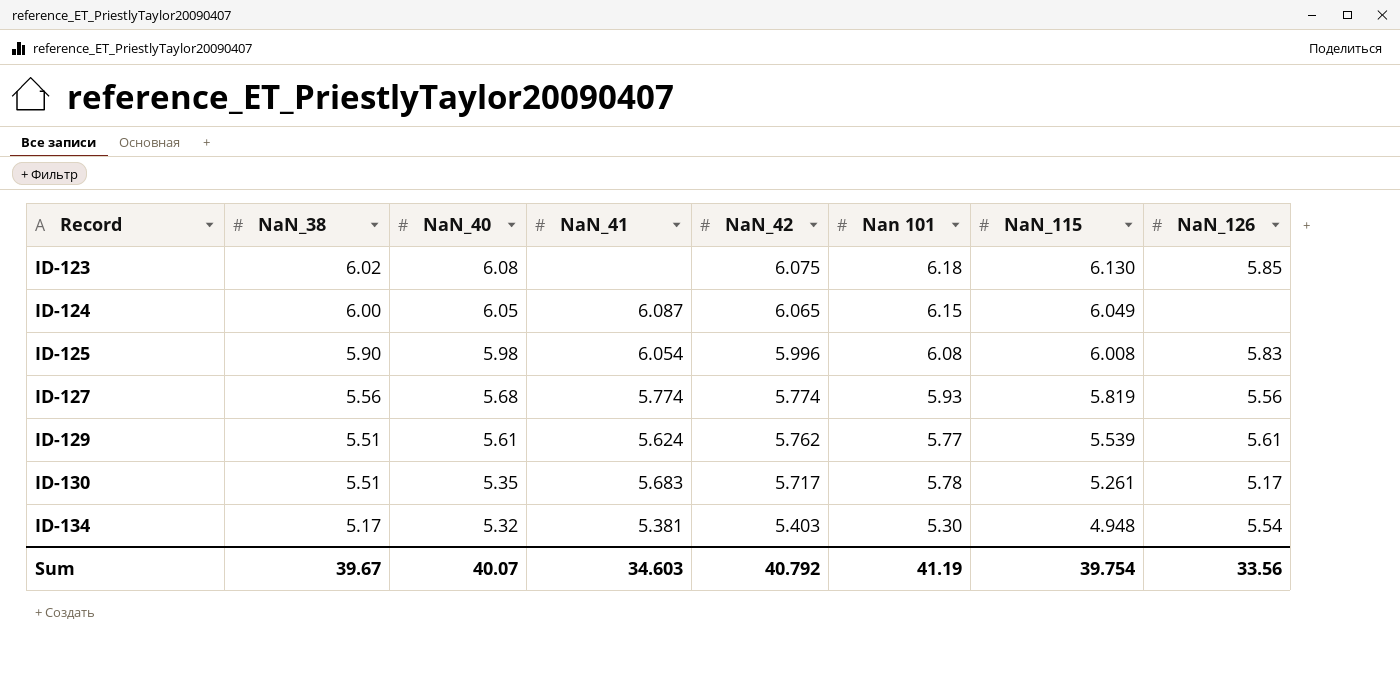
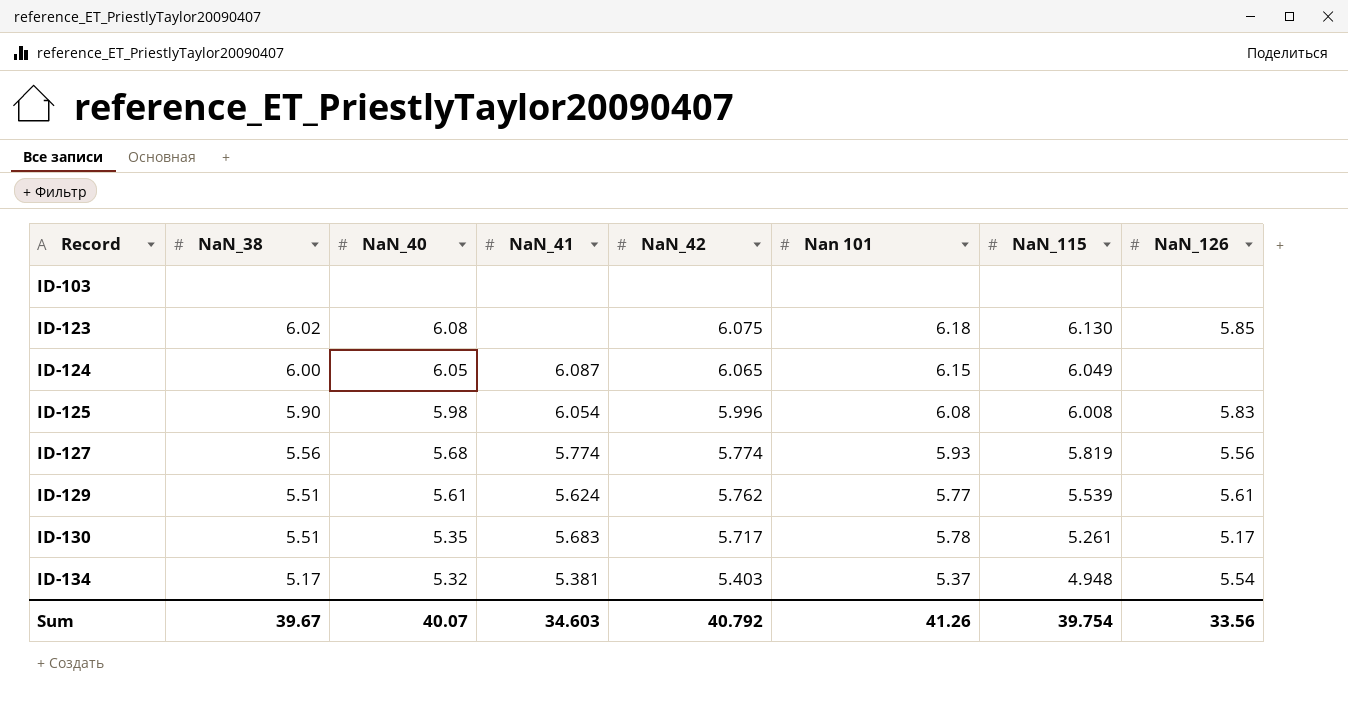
row ID-103: none -> none | none | none | none | none | none | none
ID-134 | Nan 101: 5.30 -> 5.37
Sum | Nan 101: 41.19 -> 41.26

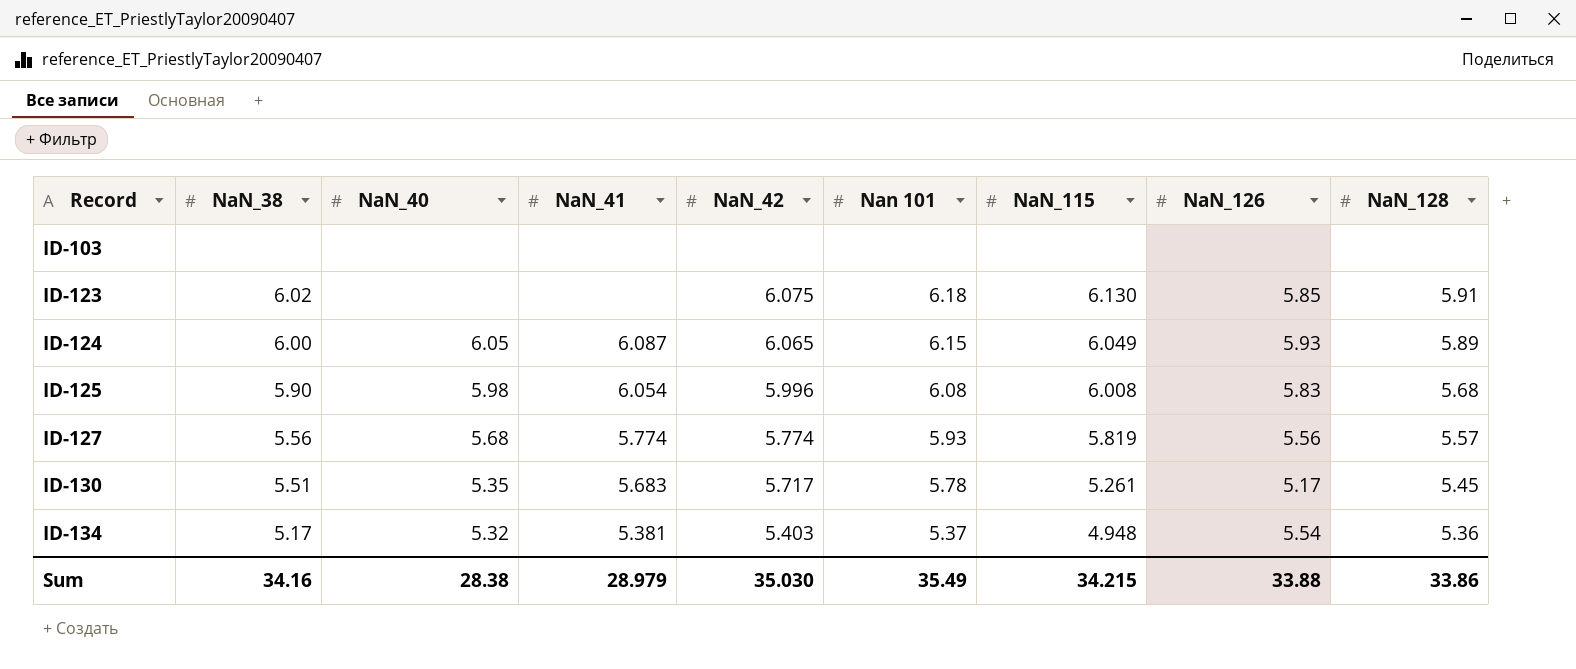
column NaN_128 | position: none -> 9
row ID-129: 5.51 | 5.61 | 5.624 | 5.762 | 5.77 | 5.539 | 5.61 -> none
ID-123 | NaN_40: 6.08 -> none
ID-124 | NaN_126: none -> 5.93
Sum | NaN_38: 39.67 -> 34.16
Sum | NaN_40: 40.07 -> 28.38
Sum | NaN_41: 34.603 -> 28.979
Sum | NaN_42: 40.792 -> 35.030
Sum | Nan 101: 41.26 -> 35.49
Sum | NaN_115: 39.754 -> 34.215
Sum | NaN_126: 33.56 -> 33.88

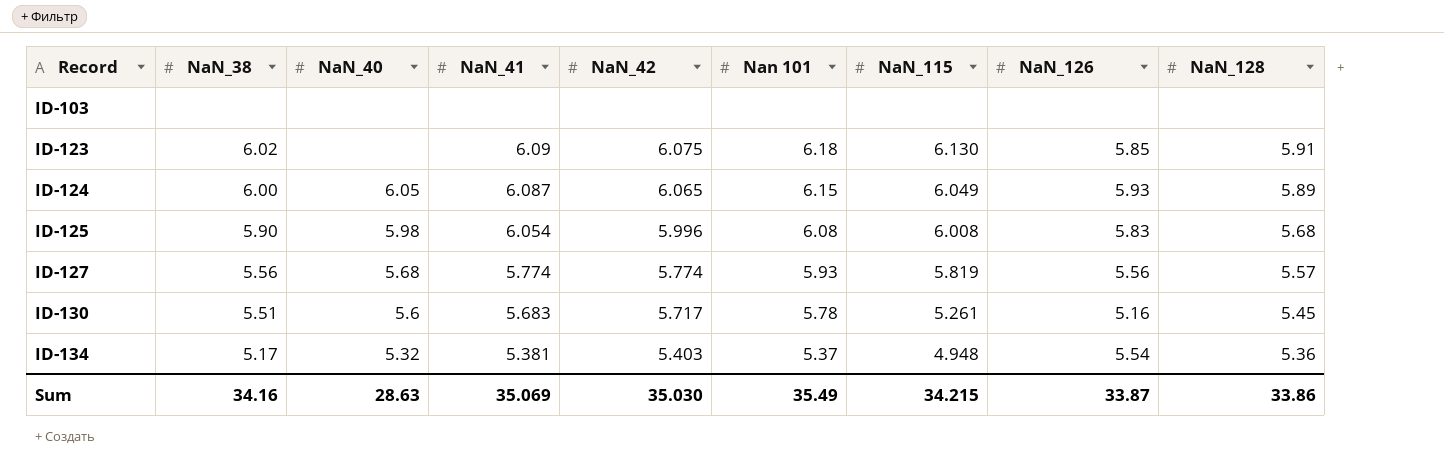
ID-123 | NaN_41: none -> 6.09
ID-130 | NaN_40: 5.35 -> 5.6
ID-130 | NaN_126: 5.17 -> 5.16
Sum | NaN_40: 28.38 -> 28.63
Sum | NaN_41: 28.979 -> 35.069
Sum | NaN_126: 33.88 -> 33.87

